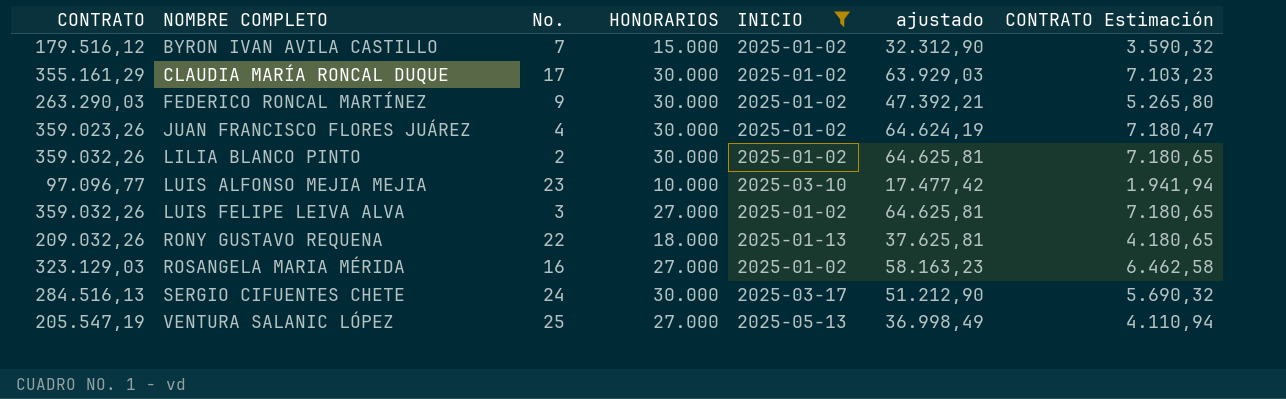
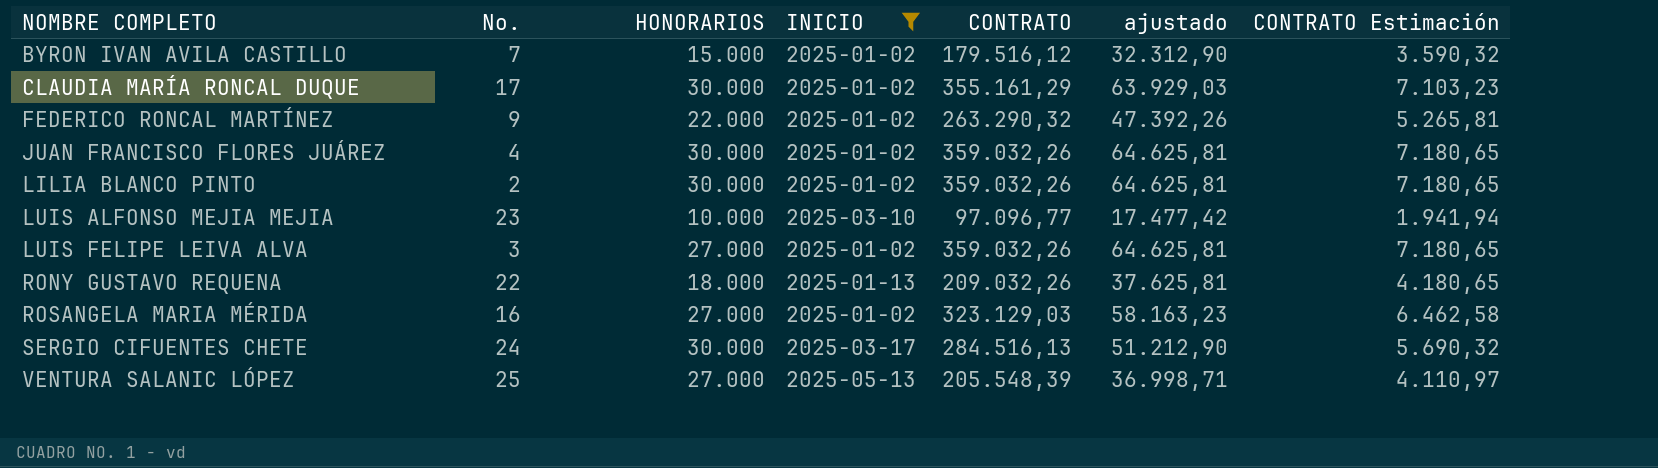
column CONTRATO | position: 1 -> 5
FEDERICO RONCAL MARTÍNEZ | HONORARIOS: 30.000 -> 22.000
FEDERICO RONCAL MARTÍNEZ | CONTRATO: 263.290,03 -> 263.290,32
FEDERICO RONCAL MARTÍNEZ | ajustado: 47.392,21 -> 47.392,26
FEDERICO RONCAL MARTÍNEZ | CONTRATO Estimación: 5.265,80 -> 5.265,81
JUAN FRANCISCO FLORES JUÁREZ | CONTRATO: 359.023,26 -> 359.032,26
JUAN FRANCISCO FLORES JUÁREZ | ajustado: 64.624,19 -> 64.625,81
JUAN FRANCISCO FLORES JUÁREZ | CONTRATO Estimación: 7.180,47 -> 7.180,65
VENTURA SALANIC LÓPEZ | CONTRATO: 205.547,19 -> 205.548,39
VENTURA SALANIC LÓPEZ | ajustado: 36.998,49 -> 36.998,71
VENTURA SALANIC LÓPEZ | CONTRATO Estimación: 4.110,94 -> 4.110,97

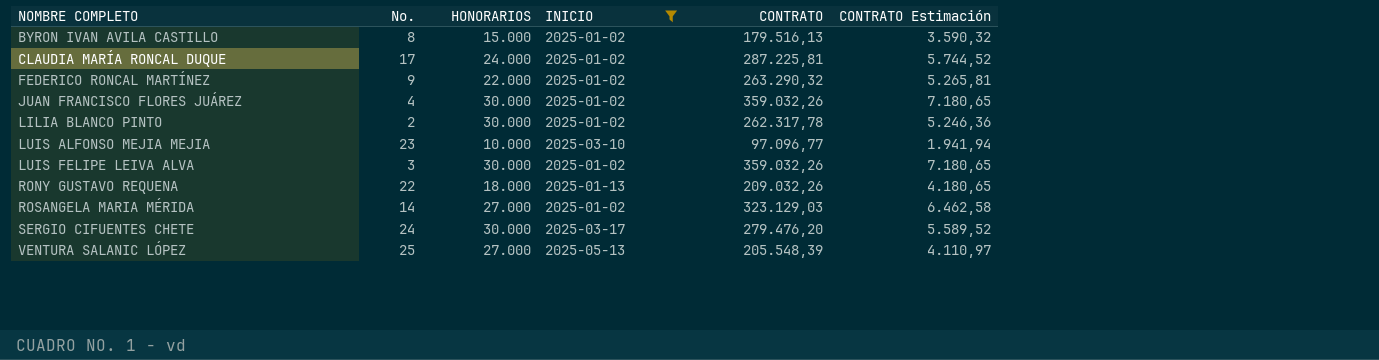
column ajustado | formula: [CONTRATO] * 0,18 -> none
BYRON IVAN AVILA CASTILLO | No.: 7 -> 8
BYRON IVAN AVILA CASTILLO | CONTRATO: 179.516,12 -> 179.516,13
CLAUDIA MARÍA RONCAL DUQUE | HONORARIOS: 30.000 -> 24.000
CLAUDIA MARÍA RONCAL DUQUE | CONTRATO: 355.161,29 -> 287.225,81
CLAUDIA MARÍA RONCAL DUQUE | CONTRATO Estimación: 7.103,23 -> 5.744,52
LILIA BLANCO PINTO | CONTRATO: 359.032,26 -> 262.317,78
LILIA BLANCO PINTO | CONTRATO Estimación: 7.180,65 -> 5.246,36
LUIS FELIPE LEIVA ALVA | HONORARIOS: 27.000 -> 30.000
ROSANGELA MARIA MÉRIDA | No.: 16 -> 14
SERGIO CIFUENTES CHETE | CONTRATO: 284.516,13 -> 279.476,20
SERGIO CIFUENTES CHETE | CONTRATO Estimación: 5.690,32 -> 5.589,52

